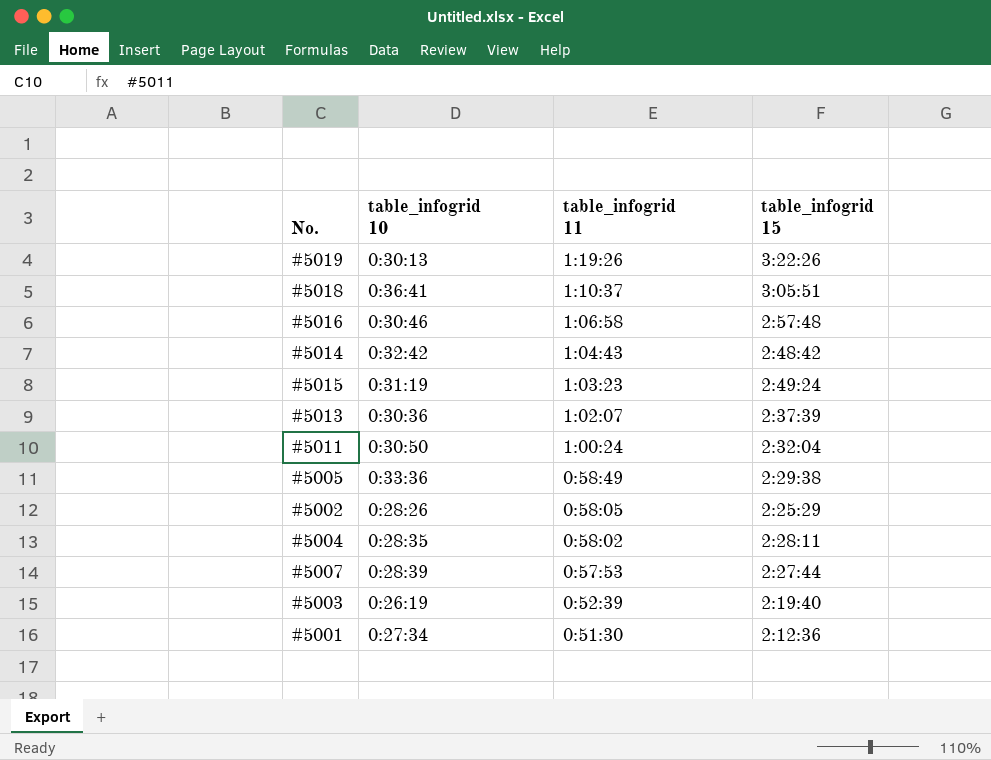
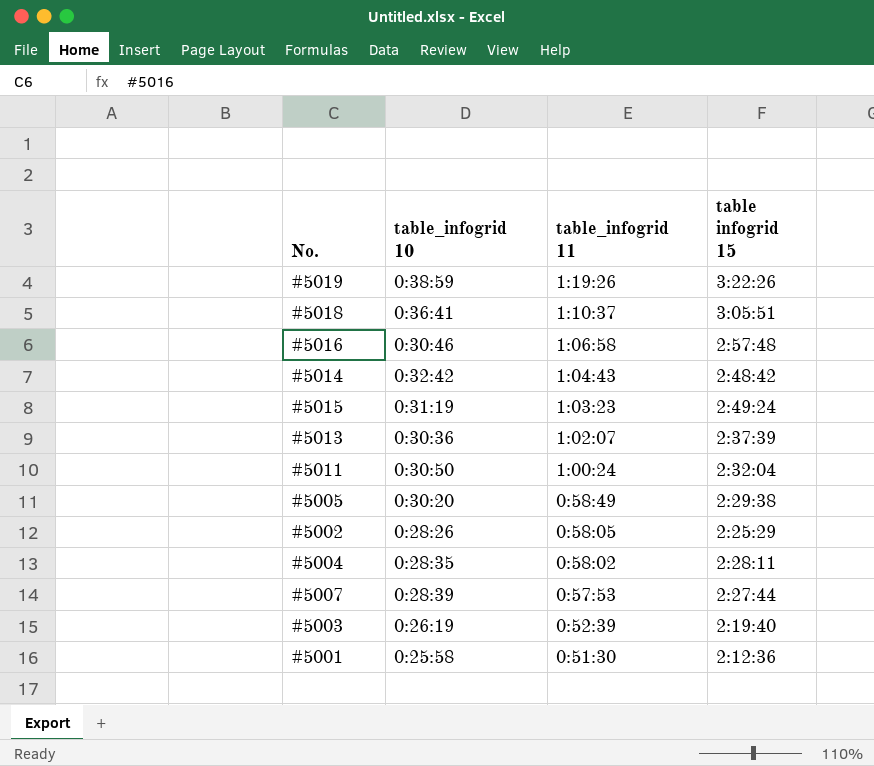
column name: table_infogrid 15 -> table infogrid 15
#5019 | table_infogrid 10: 0:30:13 -> 0:38:59
#5005 | table_infogrid 10: 0:33:36 -> 0:30:20
#5001 | table_infogrid 10: 0:27:34 -> 0:25:58

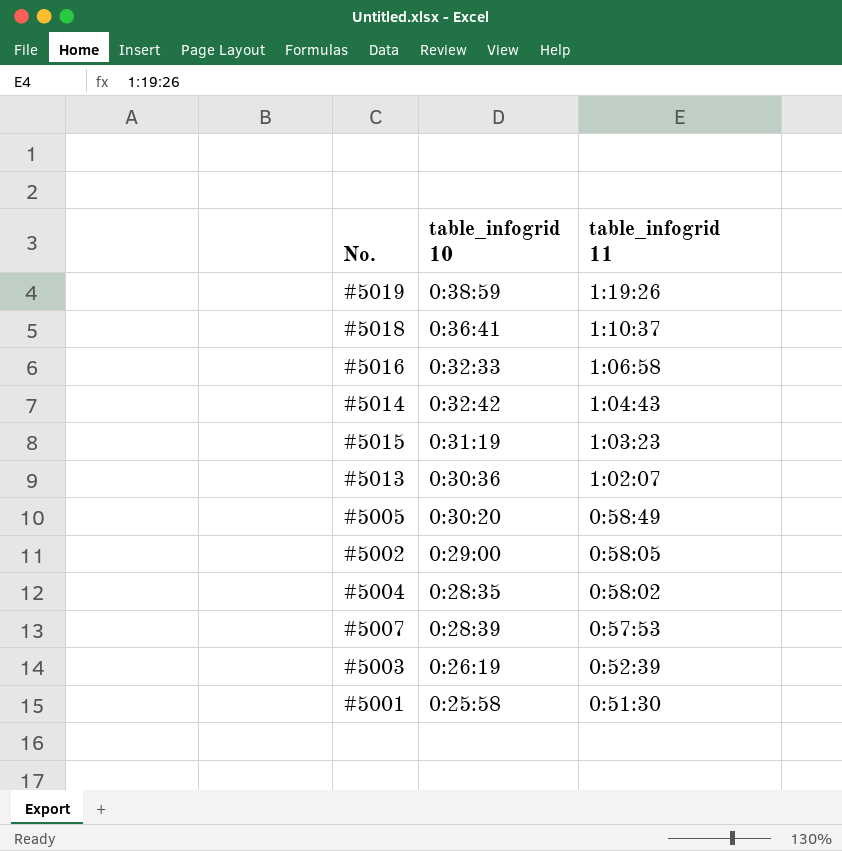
column table infogrid 15 | position: 4 -> none
row #5011: 0:30:50 | 1:00:24 | 2:32:04 -> none
#5016 | table_infogrid 10: 0:30:46 -> 0:32:33
#5002 | table_infogrid 10: 0:28:26 -> 0:29:00

